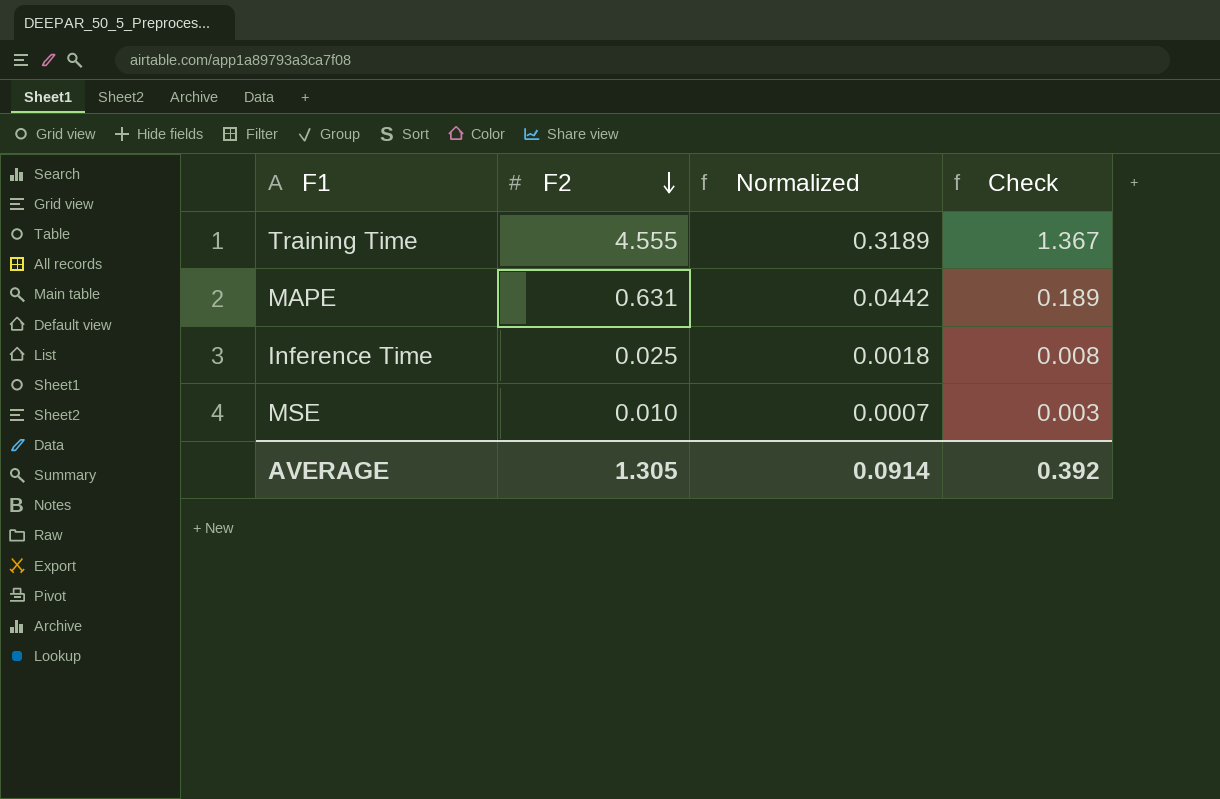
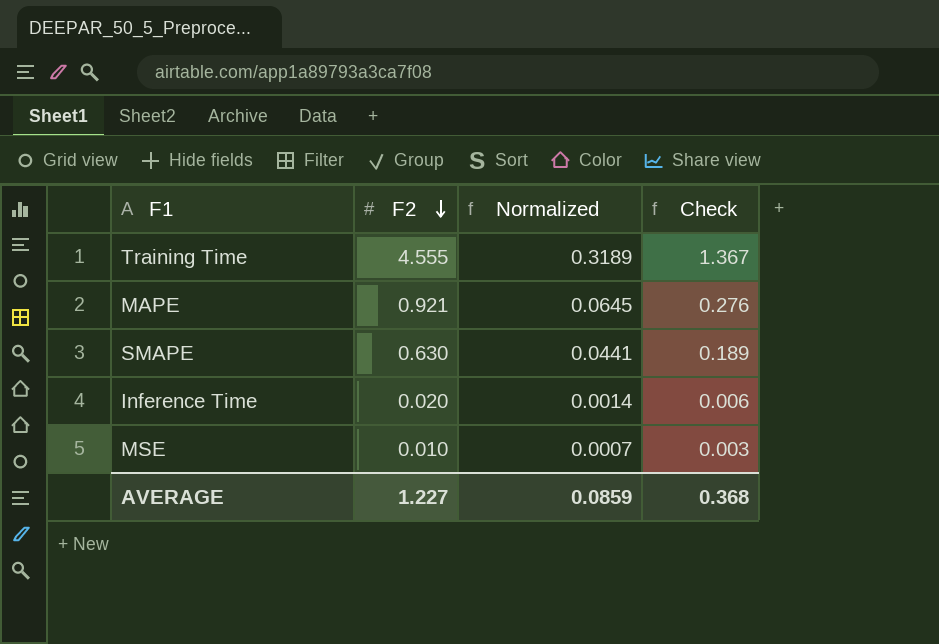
MAPE | F2: 0.631 -> 0.921
MAPE | Normalized: 0.0442 -> 0.0645
MAPE | Check: 0.189 -> 0.276
row SMAPE: none -> 0.630 | 0.0441 | 0.189
Inference Time | F2: 0.025 -> 0.020
Inference Time | Normalized: 0.0018 -> 0.0014
Inference Time | Check: 0.008 -> 0.006
AVERAGE | F2: 1.305 -> 1.227
AVERAGE | Normalized: 0.0914 -> 0.0859
AVERAGE | Check: 0.392 -> 0.368

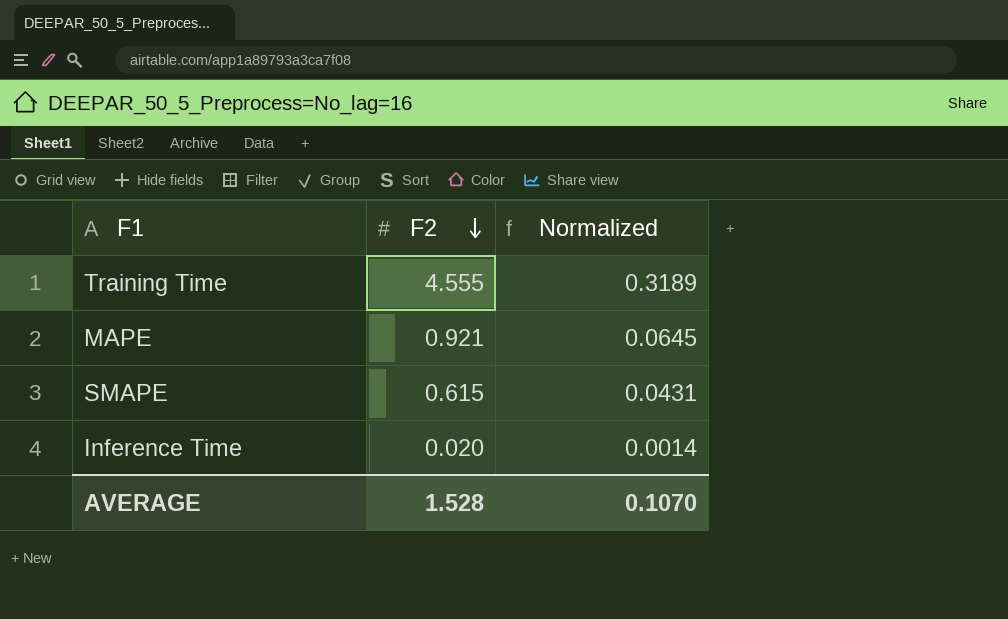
column Check | formula: [F2] * 0.3 -> none
row MSE: 0.010 | 0.0007 | 0.003 -> none
SMAPE | F2: 0.630 -> 0.615
SMAPE | Normalized: 0.0441 -> 0.0431
AVERAGE | F2: 1.227 -> 1.528
AVERAGE | Normalized: 0.0859 -> 0.1070

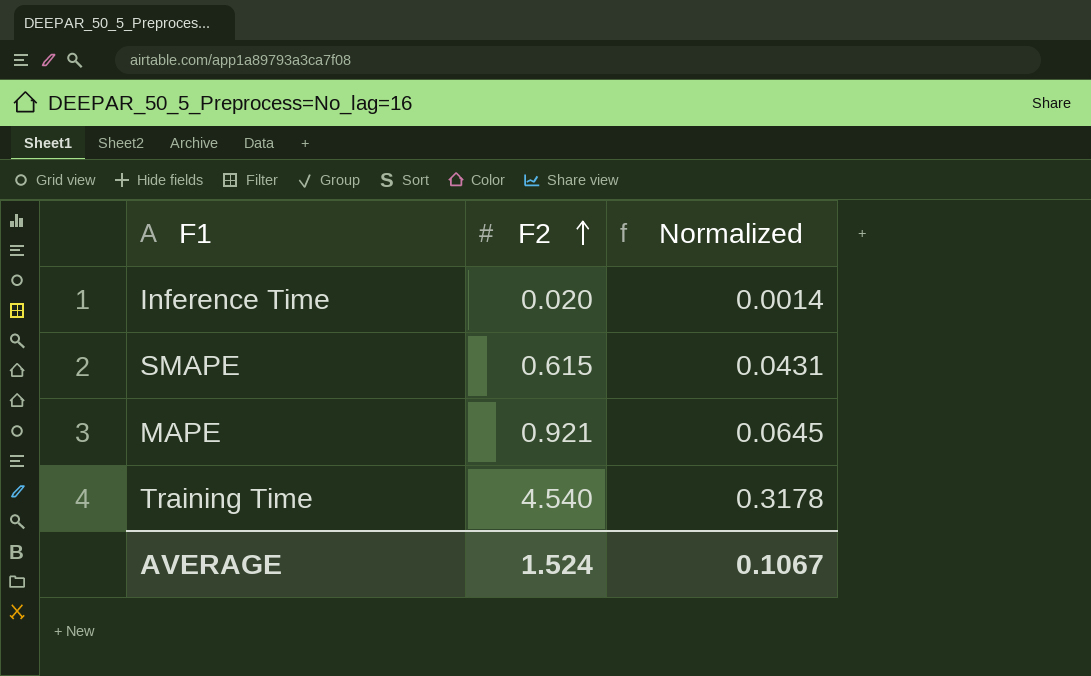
row order: F2 descending -> F2 ascending
Training Time | F2: 4.555 -> 4.540
Training Time | Normalized: 0.3189 -> 0.3178
AVERAGE | F2: 1.528 -> 1.524
AVERAGE | Normalized: 0.1070 -> 0.1067

